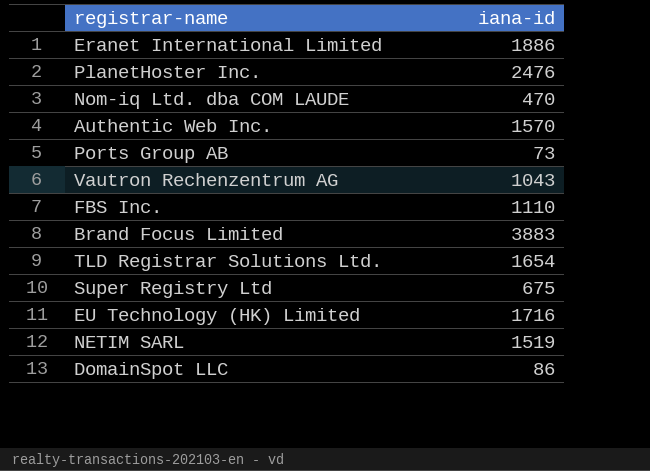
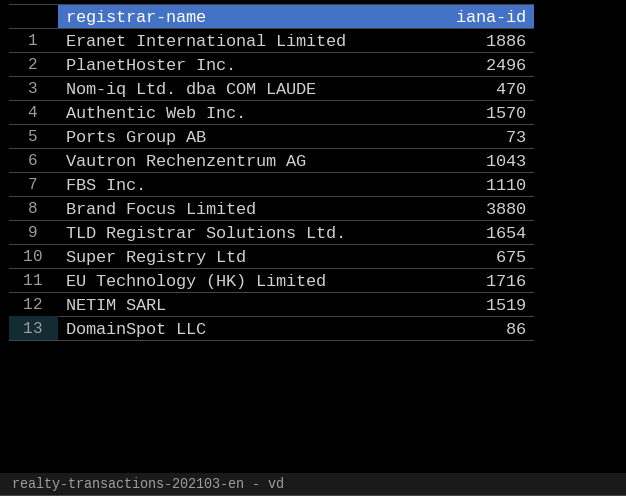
PlanetHoster Inc. | iana-id: 2476 -> 2496
Brand Focus Limited | iana-id: 3883 -> 3880

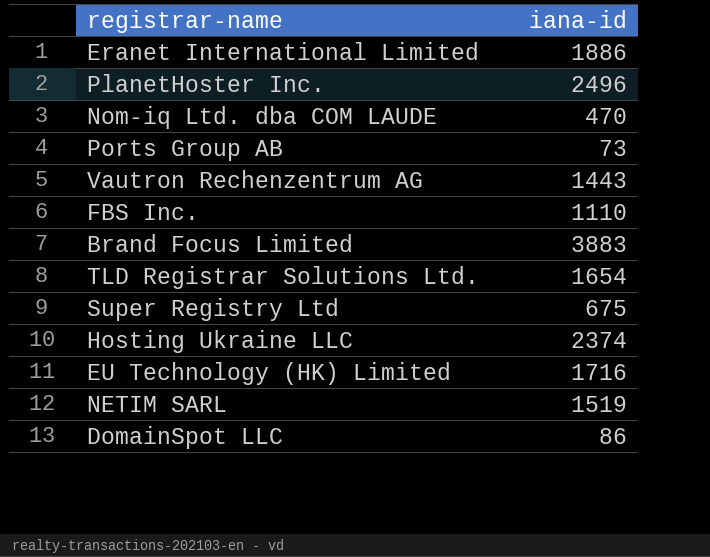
row Authentic Web Inc.: 1570 -> none
Vautron Rechenzentrum AG | iana-id: 1043 -> 1443
Brand Focus Limited | iana-id: 3880 -> 3883
row Hosting Ukraine LLC: none -> 2374

